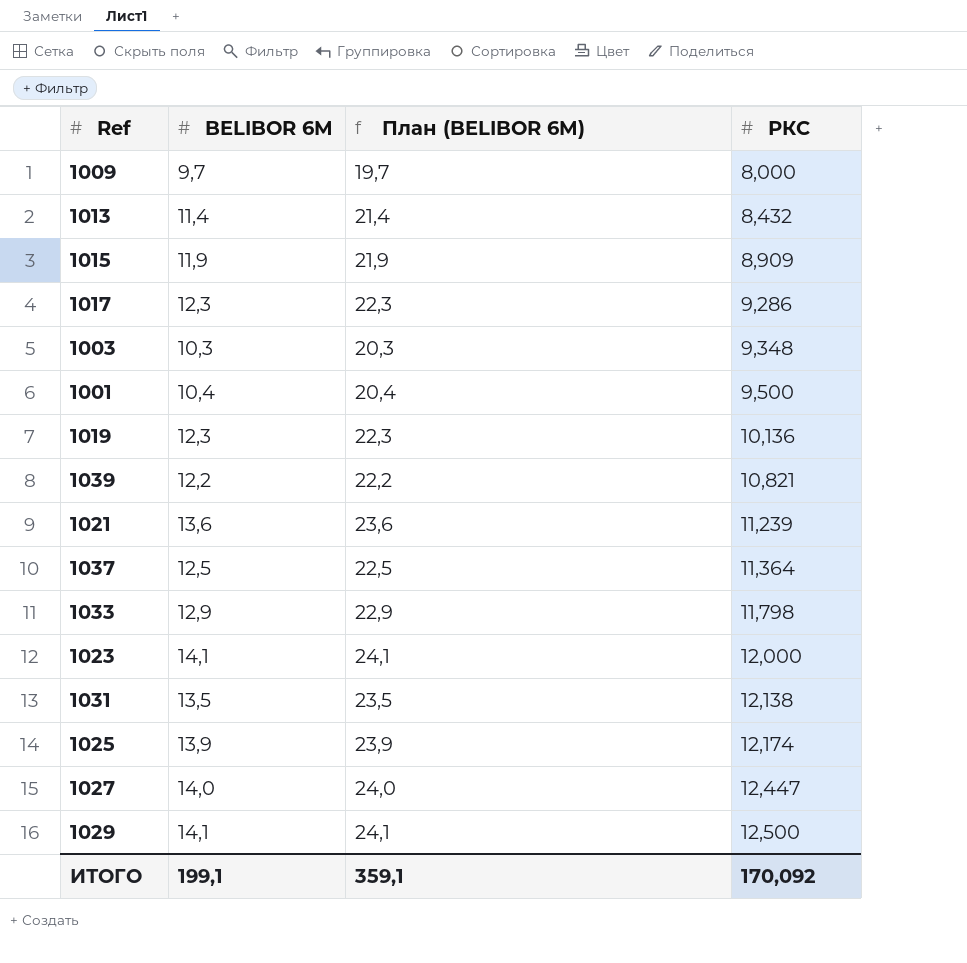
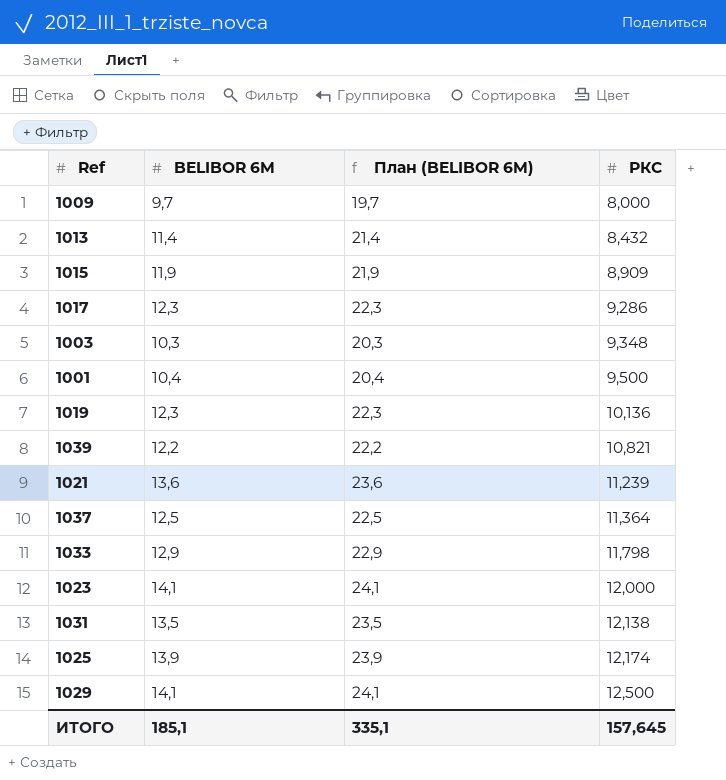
row 1027: 14,0 | 24,0 | 12,447 -> none
ИТОГО | BELIBOR 6M: 199,1 -> 185,1
ИТОГО | План (BELIBOR 6M): 359,1 -> 335,1
ИТОГО | РКС: 170,092 -> 157,645

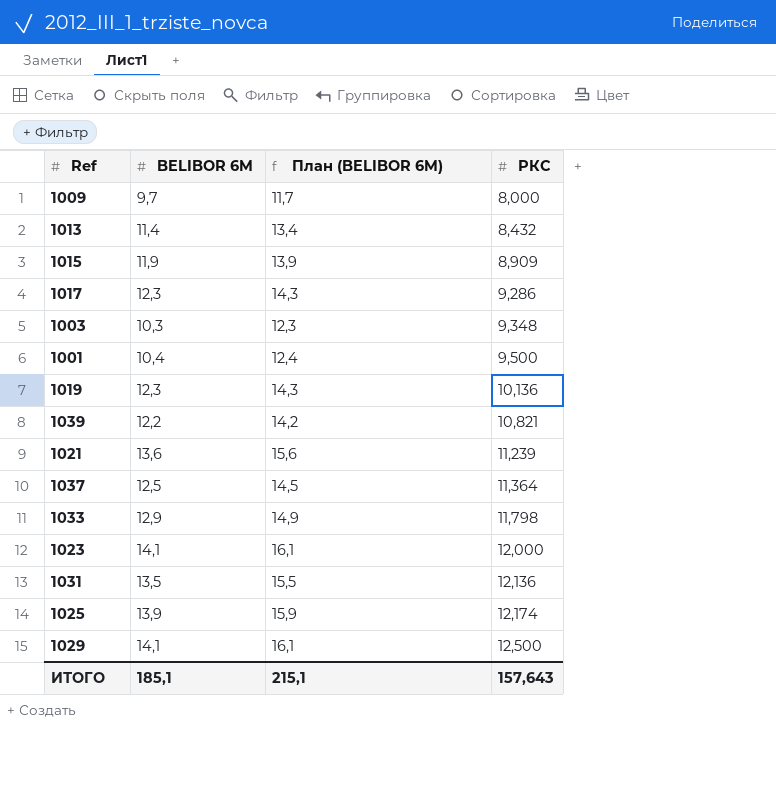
column План (BELIBOR 6M) | formula: [BELIBOR 6M] + 10 -> [BELIBOR 6M] + 2
1031 | РКС: 12,138 -> 12,136
ИТОГО | План (BELIBOR 6M): 335,1 -> 215,1
ИТОГО | РКС: 157,645 -> 157,643

